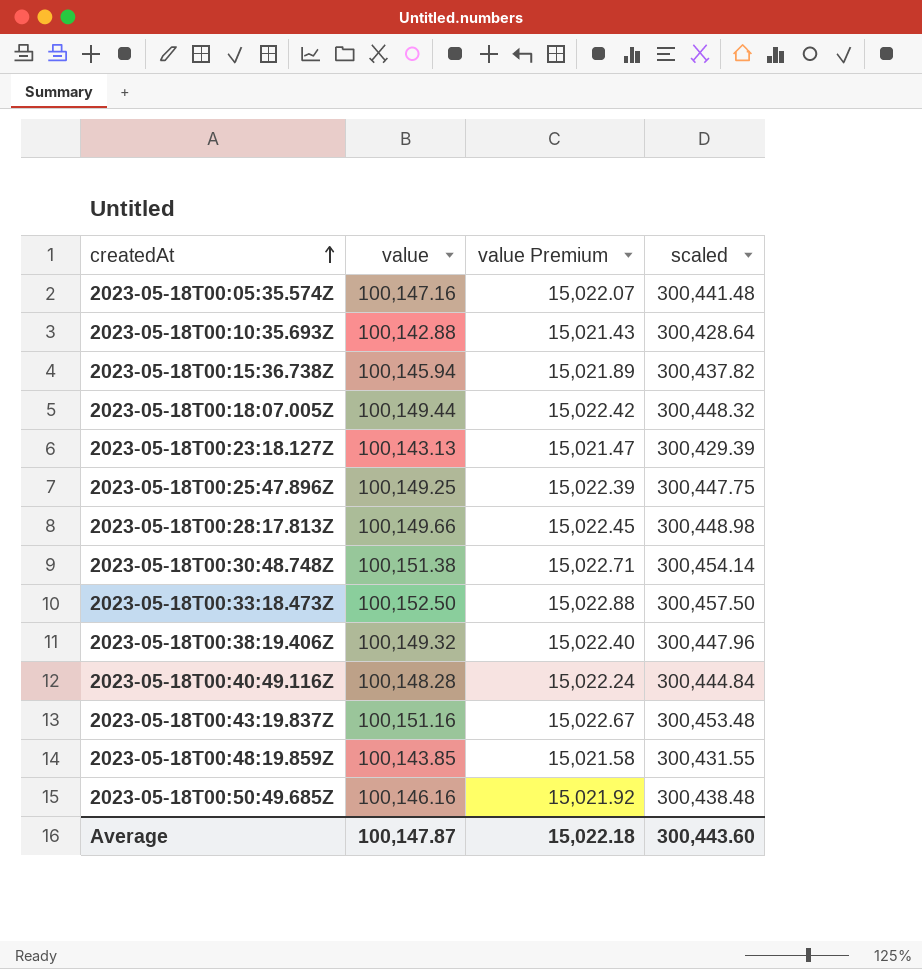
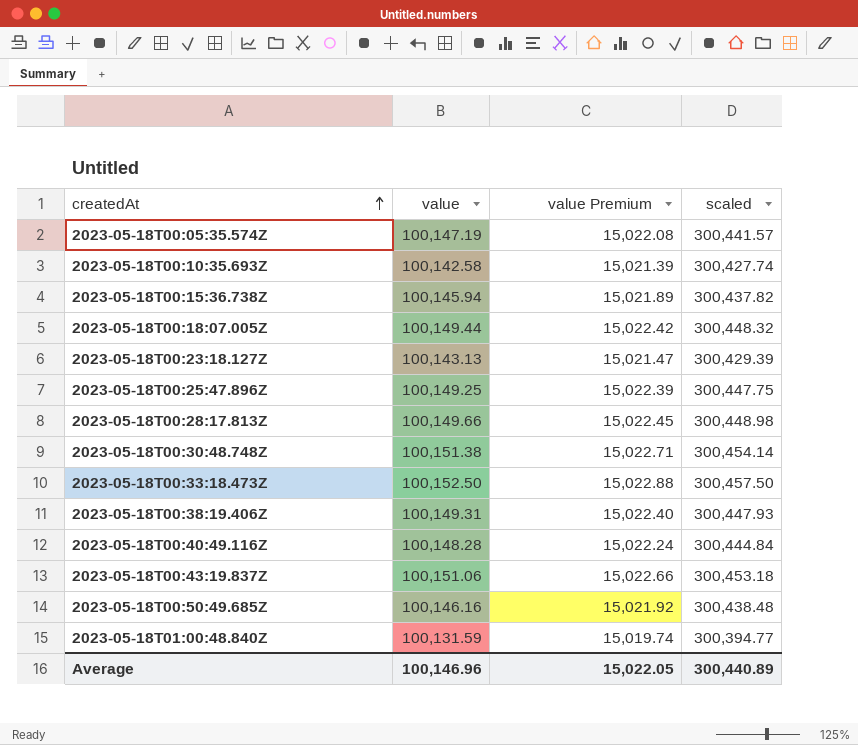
row 2023-05-18T00:48:19.859Z: 100,143.85 | 15,021.58 | 300,431.55 -> none
2023-05-18T00:05:35.574Z | value: 100,147.16 -> 100,147.19
2023-05-18T00:05:35.574Z | value Premium: 15,022.07 -> 15,022.08
2023-05-18T00:05:35.574Z | scaled: 300,441.48 -> 300,441.57
2023-05-18T00:10:35.693Z | value: 100,142.88 -> 100,142.58
2023-05-18T00:10:35.693Z | value Premium: 15,021.43 -> 15,021.39
2023-05-18T00:10:35.693Z | scaled: 300,428.64 -> 300,427.74
2023-05-18T00:38:19.406Z | value: 100,149.32 -> 100,149.31
2023-05-18T00:38:19.406Z | scaled: 300,447.96 -> 300,447.93
2023-05-18T00:43:19.837Z | value: 100,151.16 -> 100,151.06
2023-05-18T00:43:19.837Z | value Premium: 15,022.67 -> 15,022.66
2023-05-18T00:43:19.837Z | scaled: 300,453.48 -> 300,453.18
row 2023-05-18T01:00:48.840Z: none -> 100,131.59 | 15,019.74 | 300,394.77
Average | value: 100,147.87 -> 100,146.96
Average | value Premium: 15,022.18 -> 15,022.05
Average | scaled: 300,443.60 -> 300,440.89

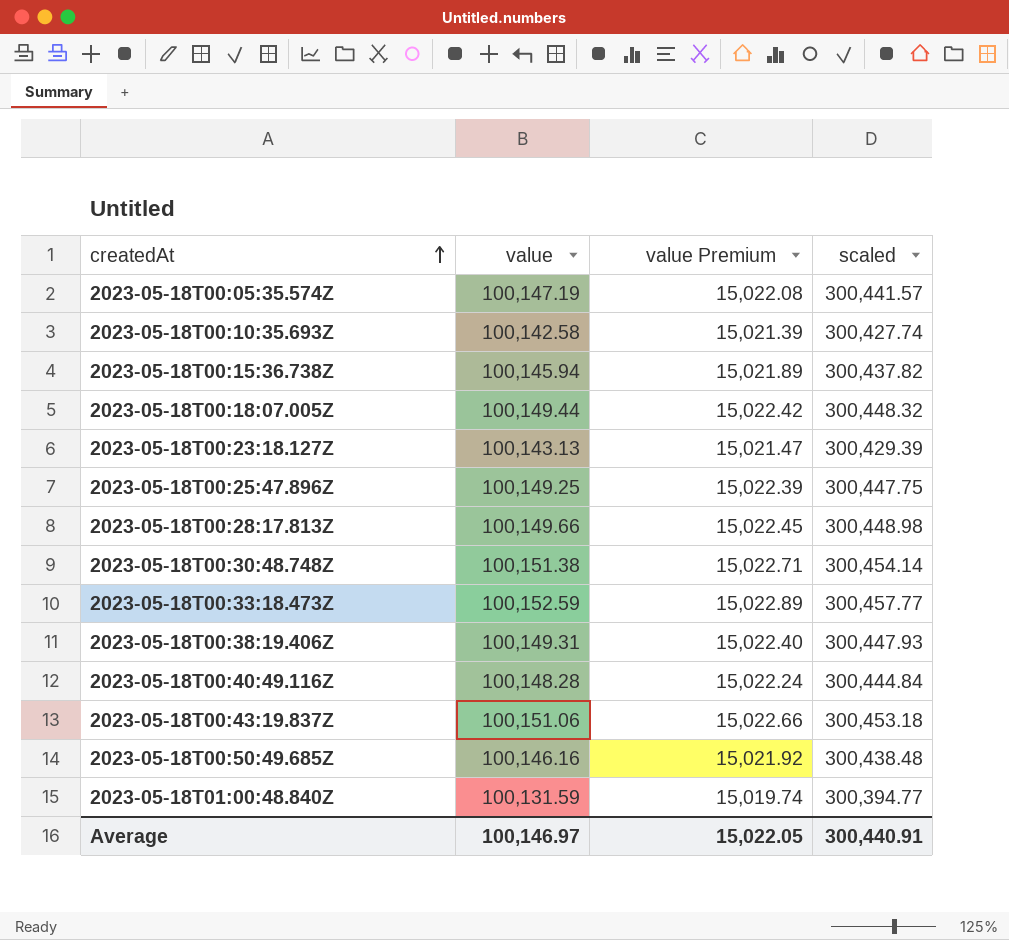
2023-05-18T00:33:18.473Z | value: 100,152.50 -> 100,152.59
2023-05-18T00:33:18.473Z | value Premium: 15,022.88 -> 15,022.89
2023-05-18T00:33:18.473Z | scaled: 300,457.50 -> 300,457.77
Average | value: 100,146.96 -> 100,146.97
Average | scaled: 300,440.89 -> 300,440.91

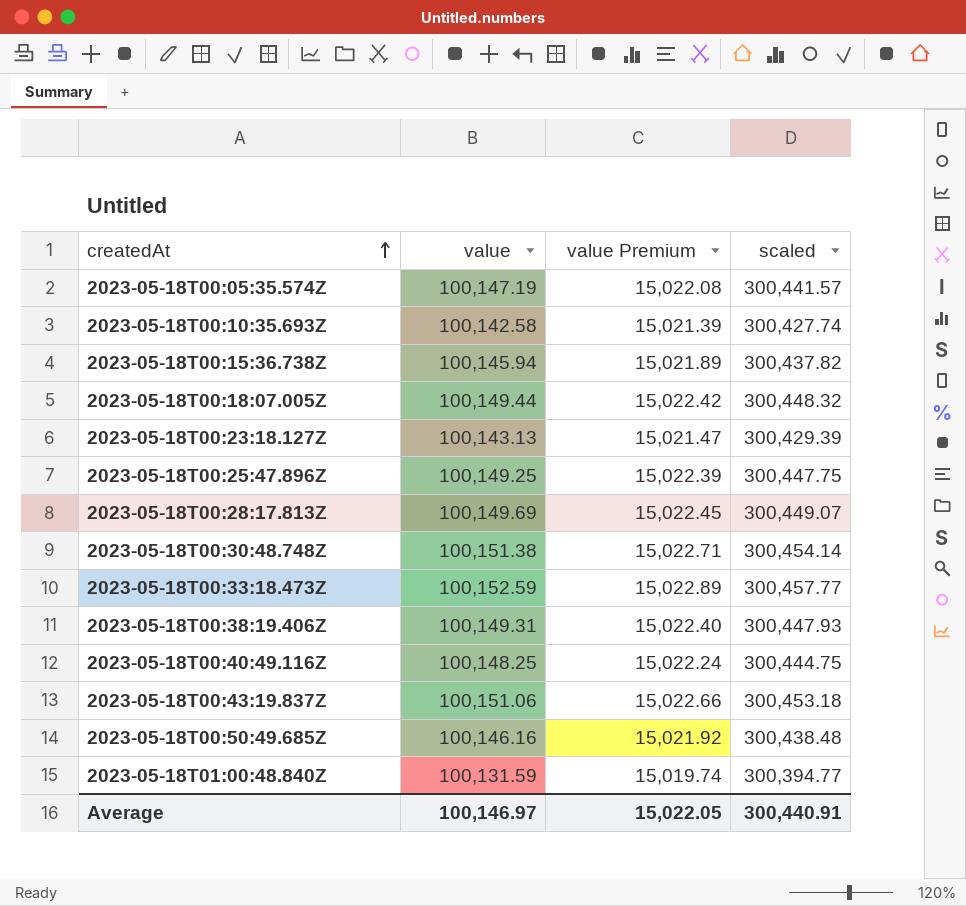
2023-05-18T00:28:17.813Z | value: 100,149.66 -> 100,149.69
2023-05-18T00:28:17.813Z | scaled: 300,448.98 -> 300,449.07
2023-05-18T00:40:49.116Z | value: 100,148.28 -> 100,148.25
2023-05-18T00:40:49.116Z | scaled: 300,444.84 -> 300,444.75

